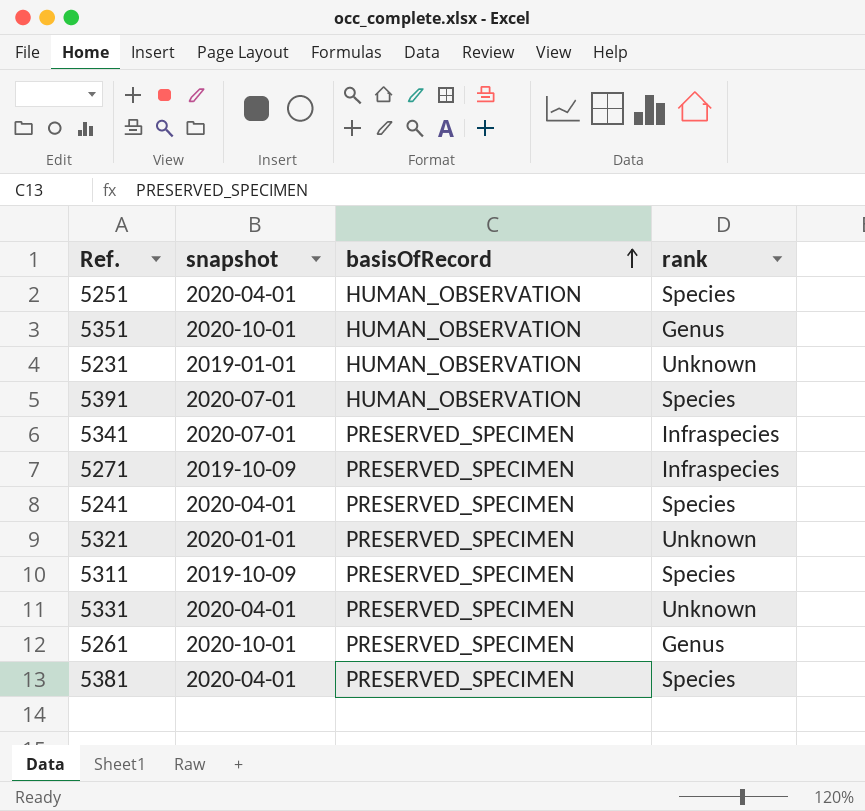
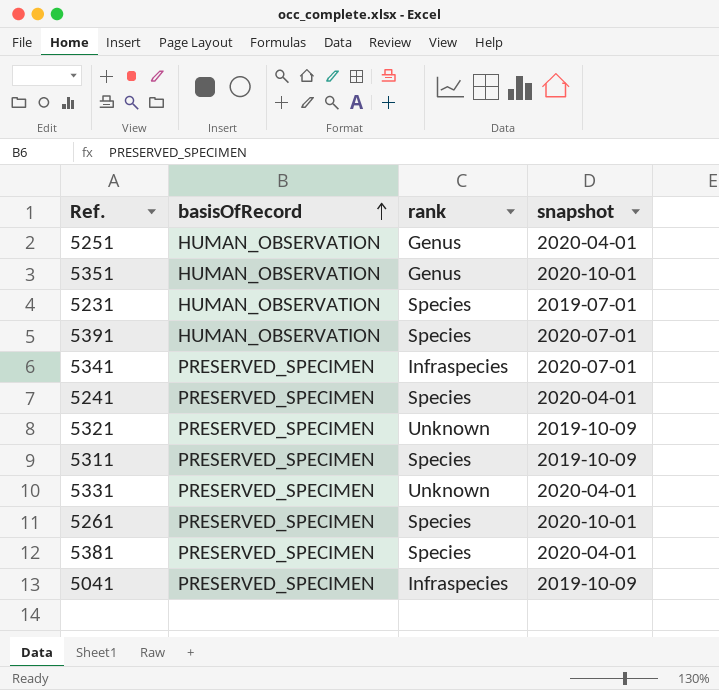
column snapshot | position: 2 -> 4
row 5271: 2019-10-09 | PRESERVED_SPECIMEN | Infraspecies -> none
5251 | rank: Species -> Genus
5231 | rank: Unknown -> Species
5231 | snapshot: 2019-01-01 -> 2019-07-01
5321 | snapshot: 2020-01-01 -> 2019-10-09
5261 | rank: Genus -> Species
row 5041: none -> PRESERVED_SPECIMEN | Infraspecies | 2019-10-09

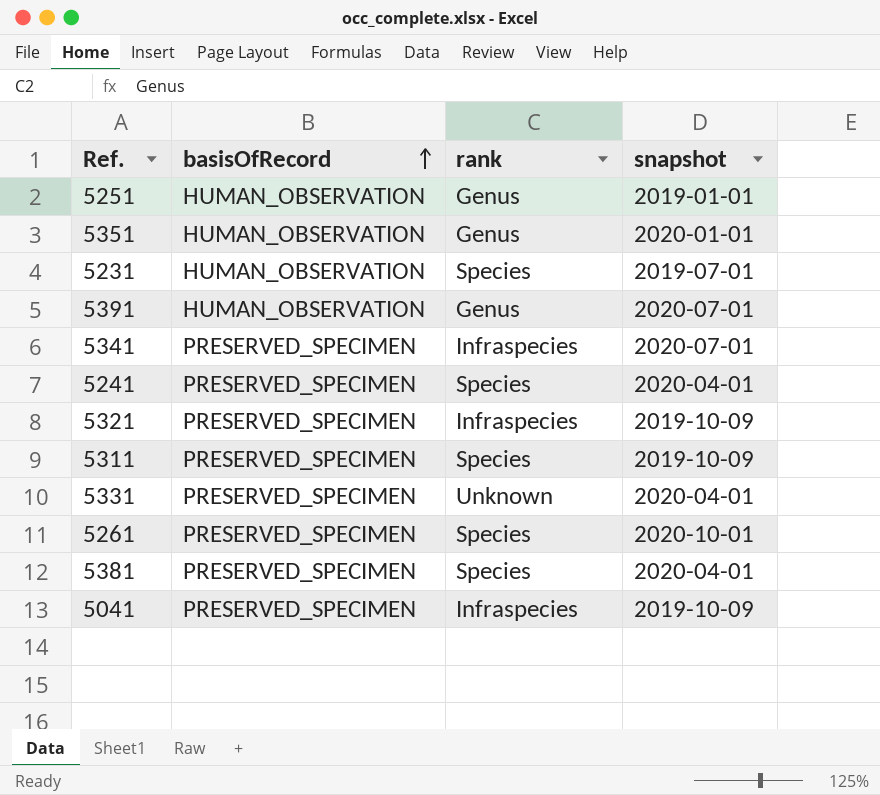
5251 | snapshot: 2020-04-01 -> 2019-01-01
5351 | snapshot: 2020-10-01 -> 2020-01-01
5391 | rank: Species -> Genus
5321 | rank: Unknown -> Infraspecies

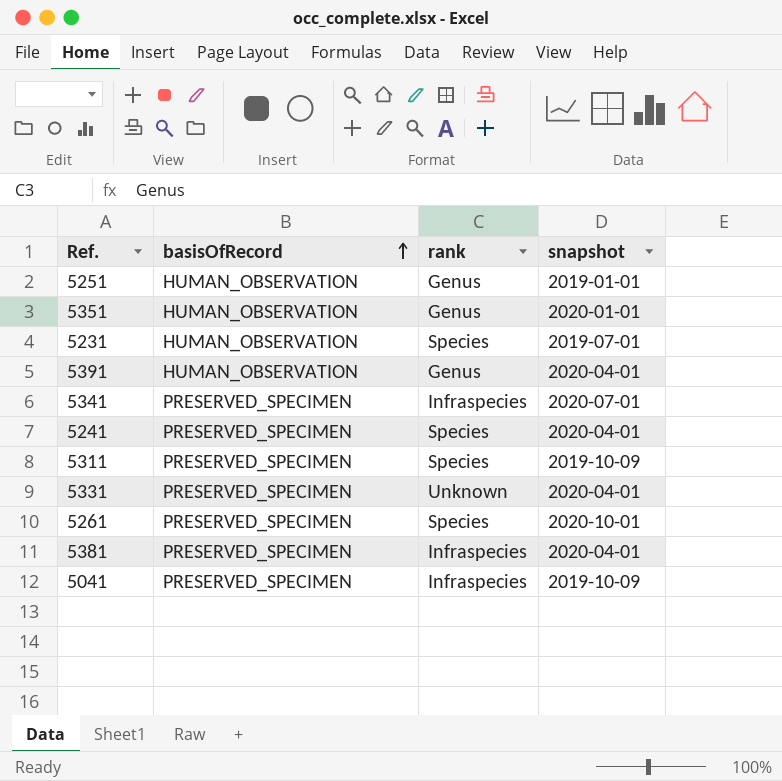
row 5321: PRESERVED_SPECIMEN | Infraspecies | 2019-10-09 -> none
5391 | snapshot: 2020-07-01 -> 2020-04-01
5381 | rank: Species -> Infraspecies

